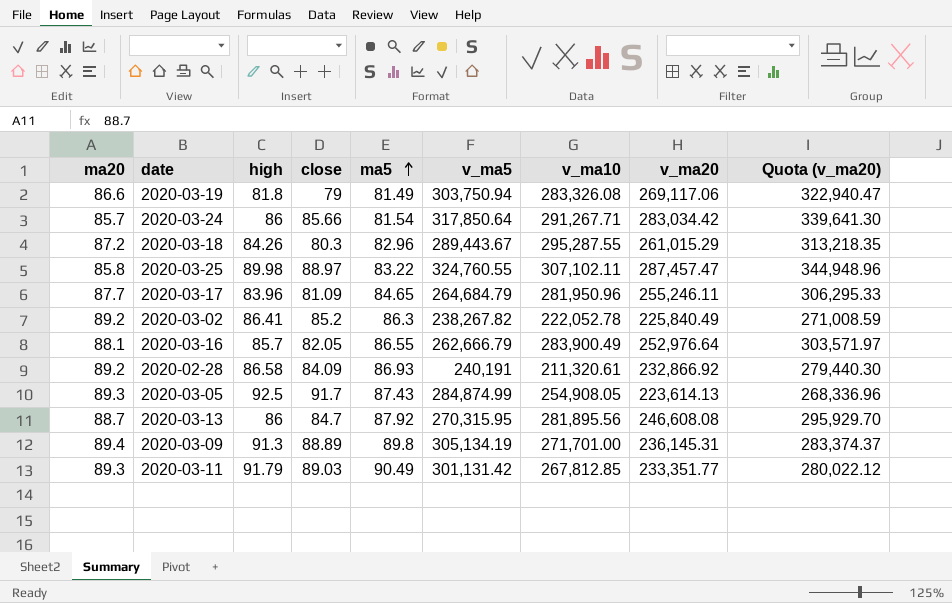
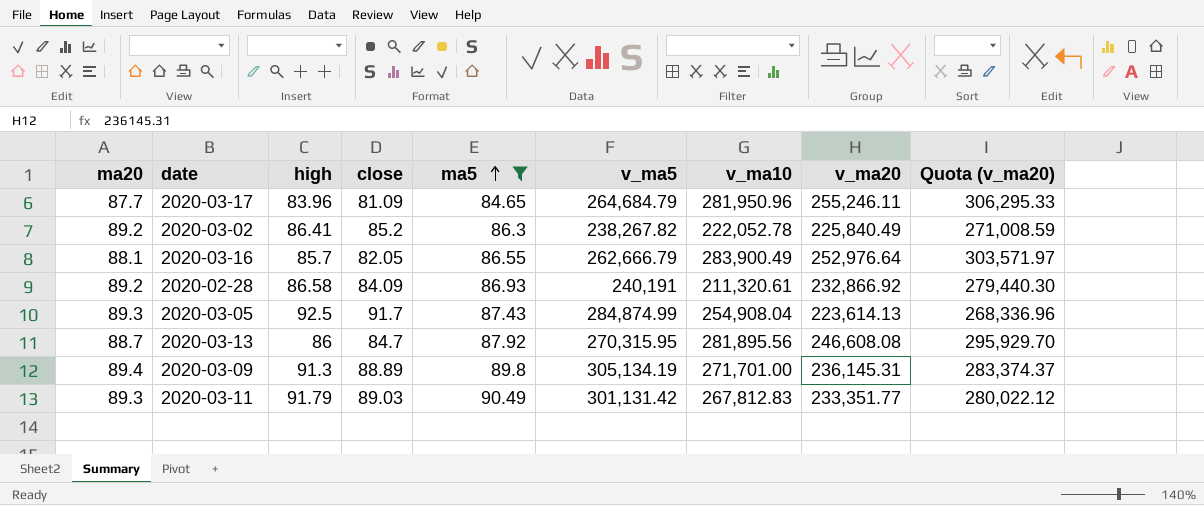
filter: none -> ma5 >= 84.65
2020-03-05 | v_ma10: 254,908.05 -> 254,908.04
2020-03-11 | v_ma10: 267,812.85 -> 267,812.83

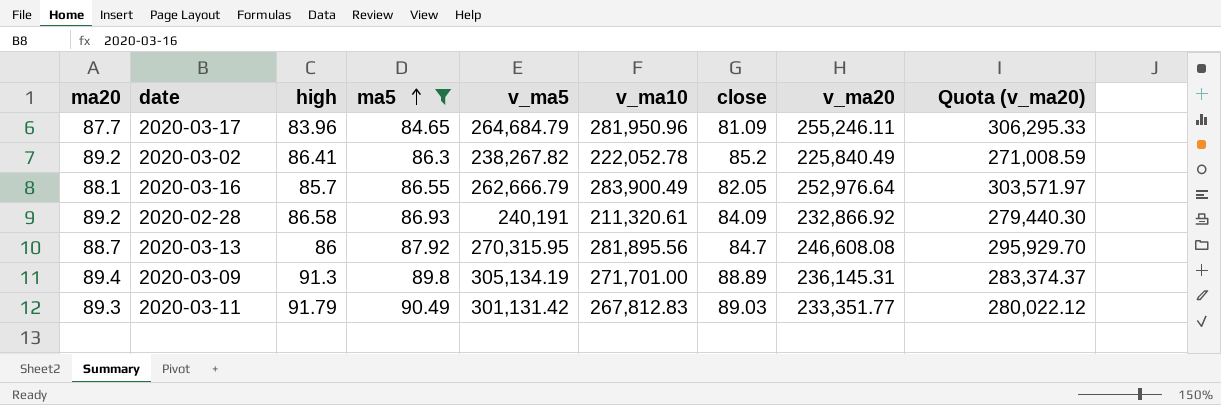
column close | position: 4 -> 7
row 2020-03-05: 89.3 | 92.5 | 91.7 | 87.43 | 284,874.99 | 254,908.04 | 223,614.13 | 268,336.96 -> none

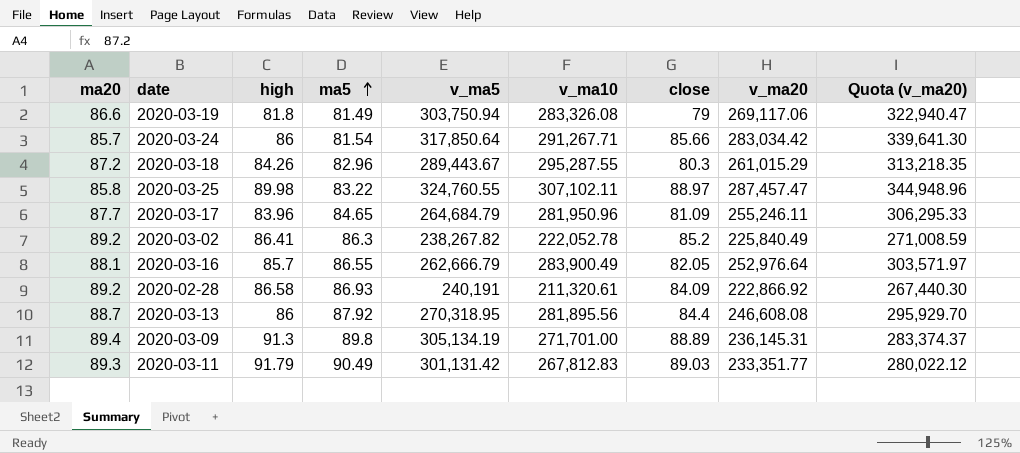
filter: ma5 >= 84.65 -> none
2020-02-28 | v_ma20: 232,866.92 -> 222,866.92
2020-02-28 | Quota (v_ma20): 279,440.30 -> 267,440.30
2020-03-13 | v_ma5: 270,315.95 -> 270,318.95
2020-03-13 | close: 84.7 -> 84.4

